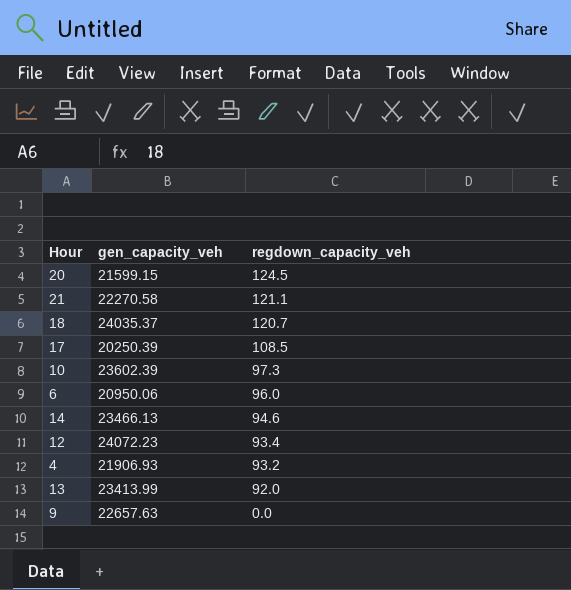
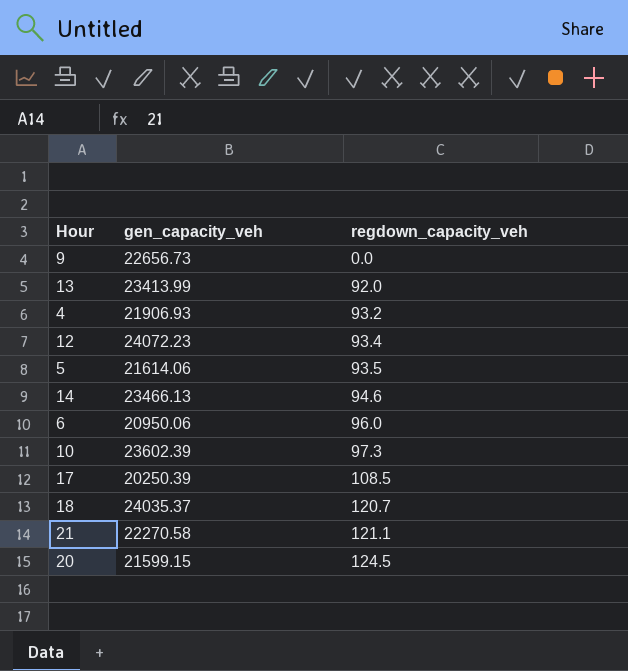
row order: regdown_capacity_veh descending -> regdown_capacity_veh ascending
9 | gen_capacity_veh: 22657.63 -> 22656.73
row 5: none -> 21614.06 | 93.5

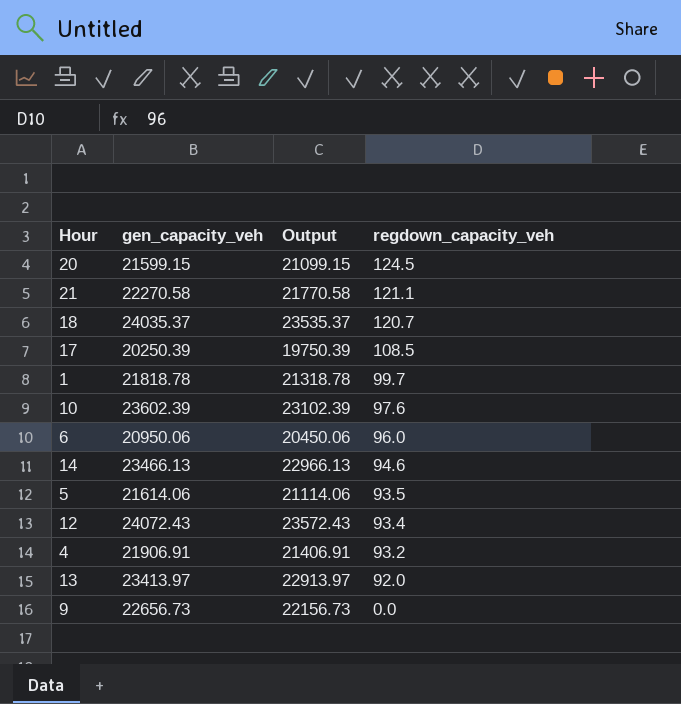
row order: regdown_capacity_veh ascending -> regdown_capacity_veh descending
column Output | formula: none -> [gen_capacity_veh] - 500
row 1: none -> 21818.78 | 21318.78 | 99.7
10 | regdown_capacity_veh: 97.3 -> 97.6
12 | gen_capacity_veh: 24072.23 -> 24072.43
4 | gen_capacity_veh: 21906.93 -> 21906.91
13 | gen_capacity_veh: 23413.99 -> 23413.97

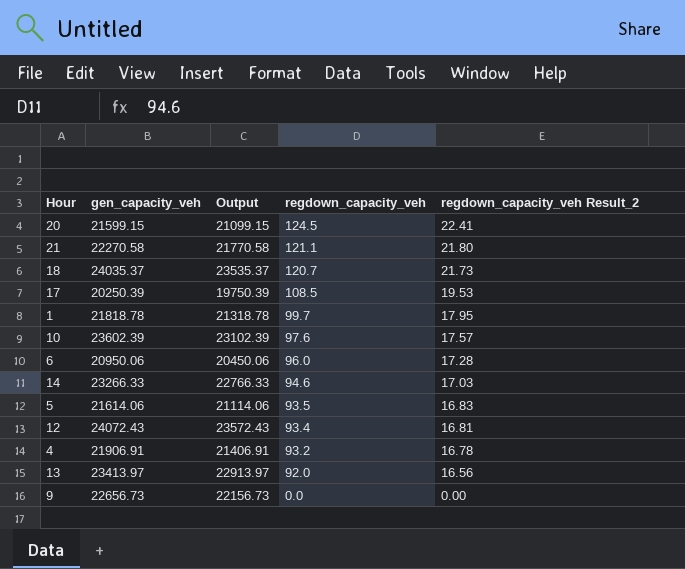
column regdown_capacity_veh Result_2 | formula: none -> [regdown_capacity_veh] * 0.18
14 | gen_capacity_veh: 23466.13 -> 23266.33
14 | Output: 22966.13 -> 22766.33

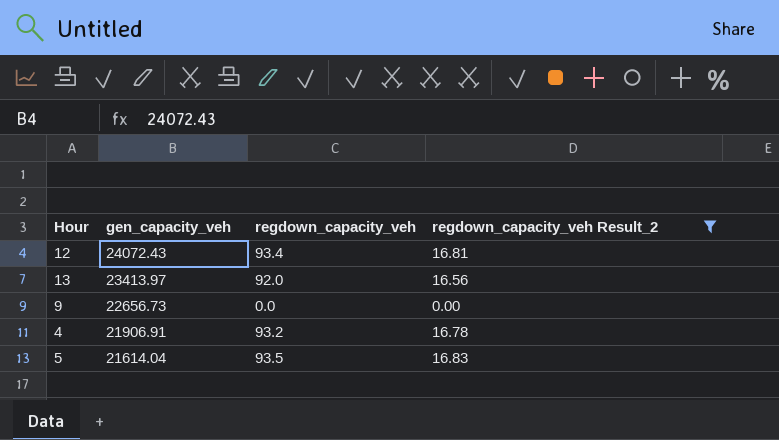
filter: none -> regdown_capacity_veh Result_2 <= 16.83
row order: regdown_capacity_veh descending -> gen_capacity_veh descending
column Output | formula: [gen_capacity_veh] - 500 -> none
5 | gen_capacity_veh: 21614.06 -> 21614.04

